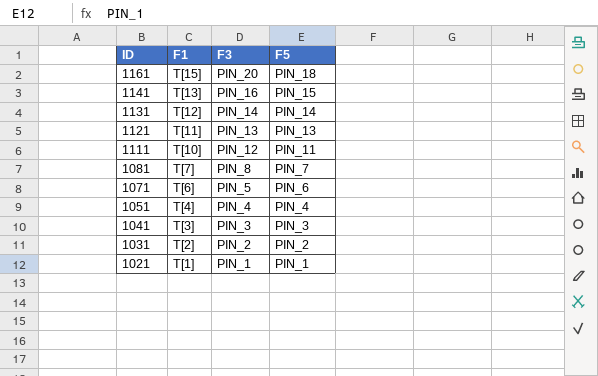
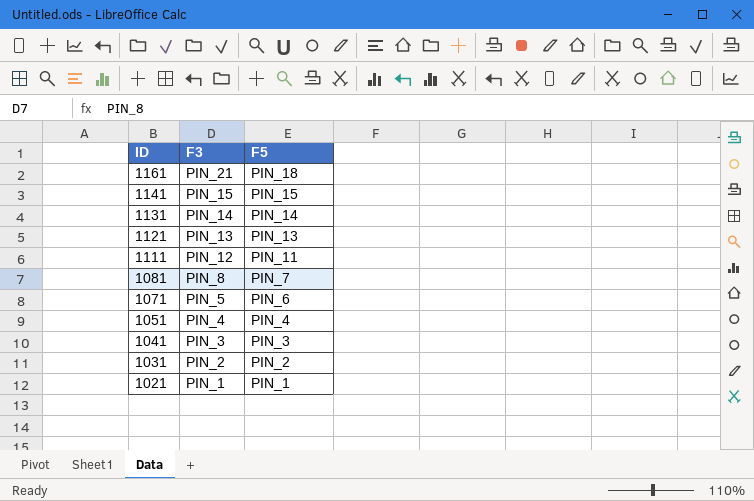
column F1 | position: 2 -> none
1161 | F3: PIN_20 -> PIN_21
1141 | F3: PIN_16 -> PIN_15

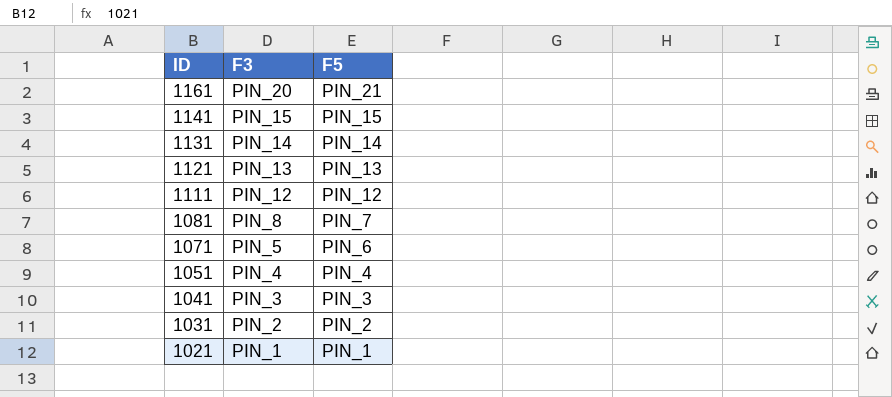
1161 | F3: PIN_21 -> PIN_20
1161 | F5: PIN_18 -> PIN_21
1111 | F5: PIN_11 -> PIN_12

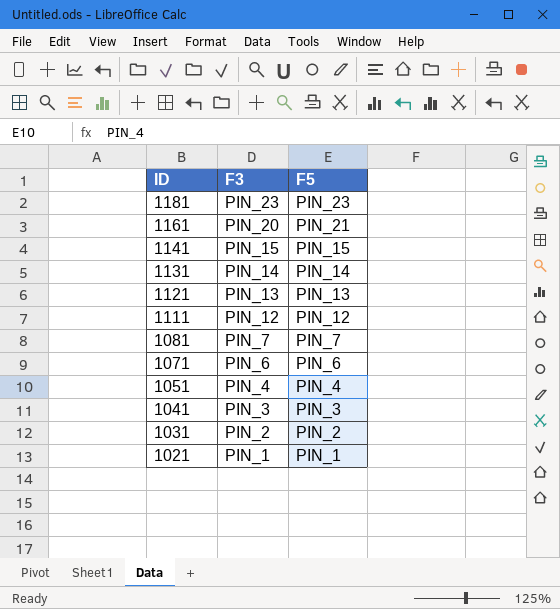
row 1181: none -> PIN_23 | PIN_23
1081 | F3: PIN_8 -> PIN_7
1071 | F3: PIN_5 -> PIN_6

